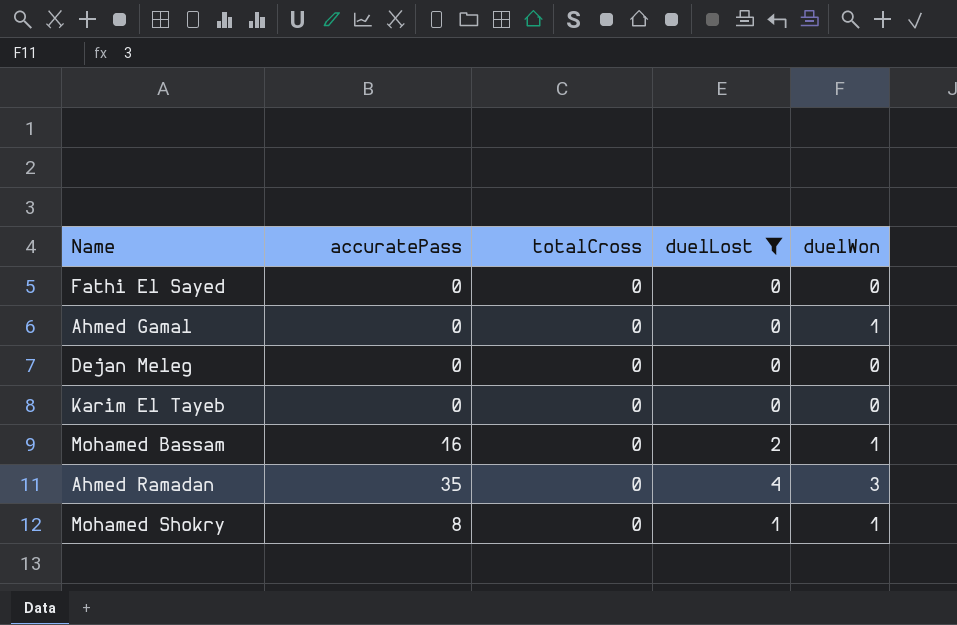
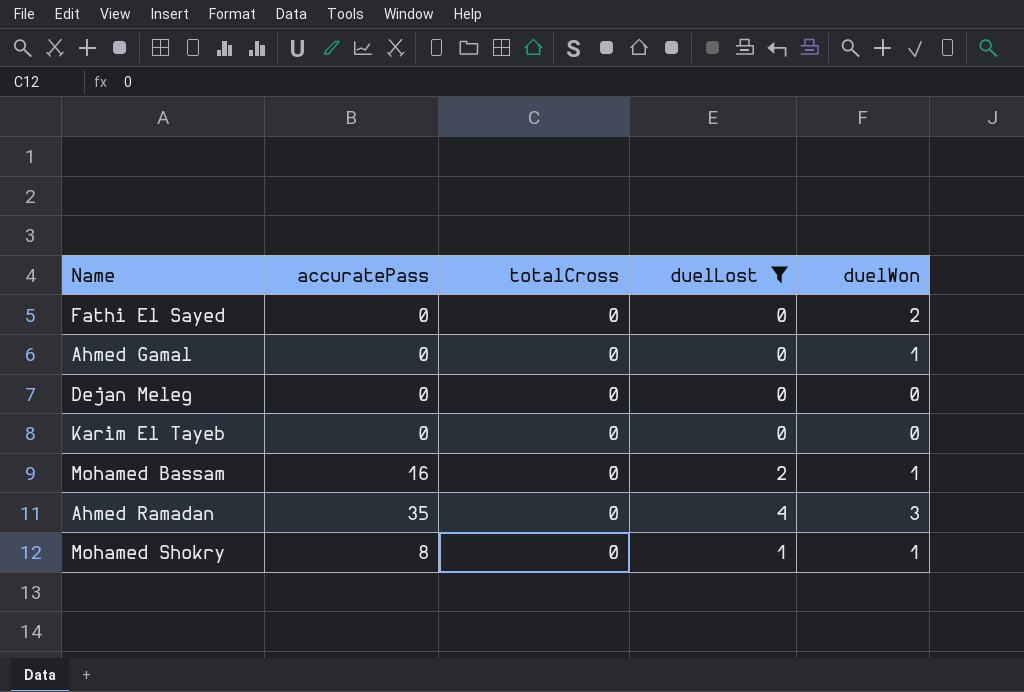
Fathi El Sayed | duelWon: 0 -> 2

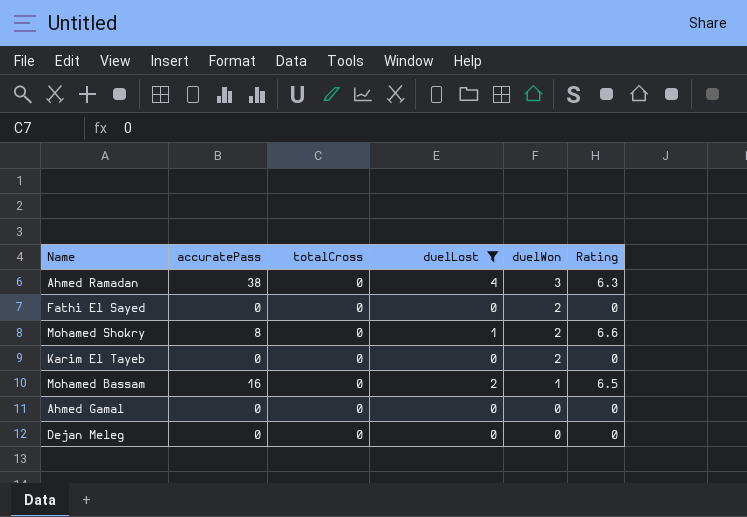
row order: none -> duelWon descending
column Rating | position: none -> 6
Ahmed Ramadan | accuratePass: 35 -> 38
Mohamed Shokry | duelWon: 1 -> 2
Karim El Tayeb | duelWon: 0 -> 2
Ahmed Gamal | duelWon: 1 -> 0

